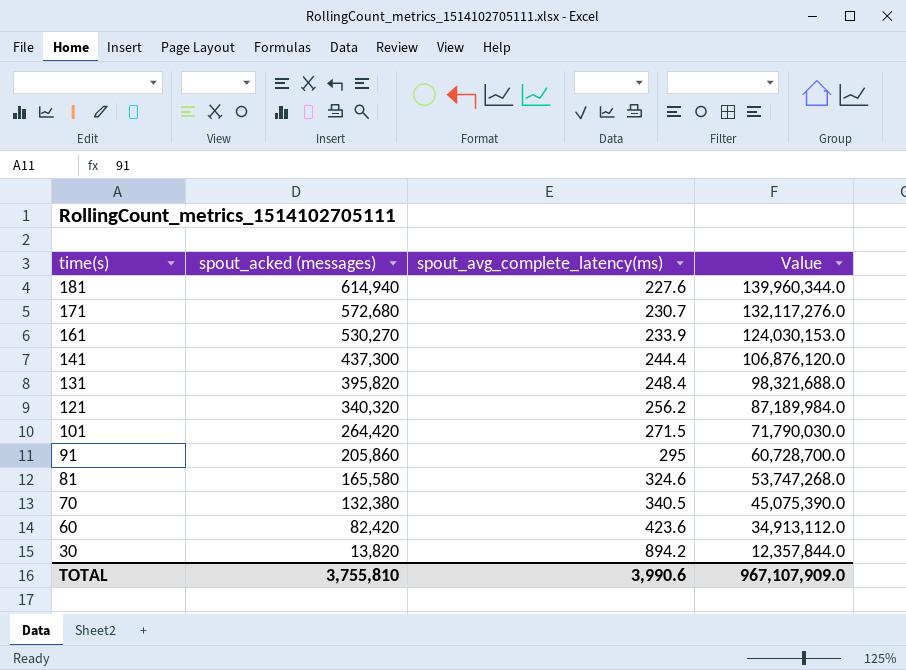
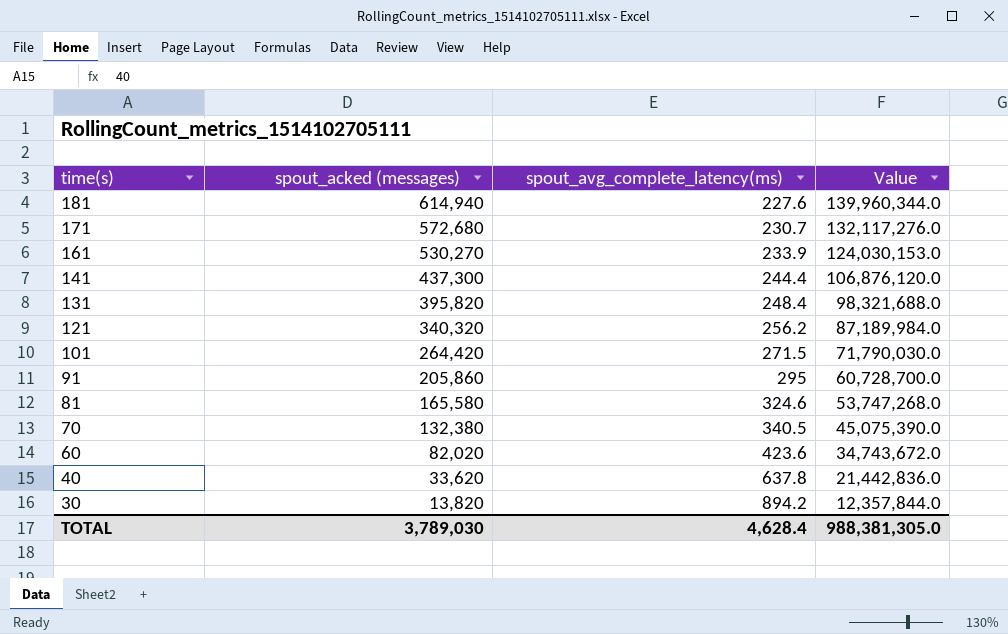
60 | spout_acked (messages): 82,420 -> 82,020
60 | Value: 34,913,112.0 -> 34,743,672.0
row 40: none -> 33,620 | 637.8 | 21,442,836.0
TOTAL | spout_acked (messages): 3,755,810 -> 3,789,030
TOTAL | spout_avg_complete_latency(ms): 3,990.6 -> 4,628.4
TOTAL | Value: 967,107,909.0 -> 988,381,305.0

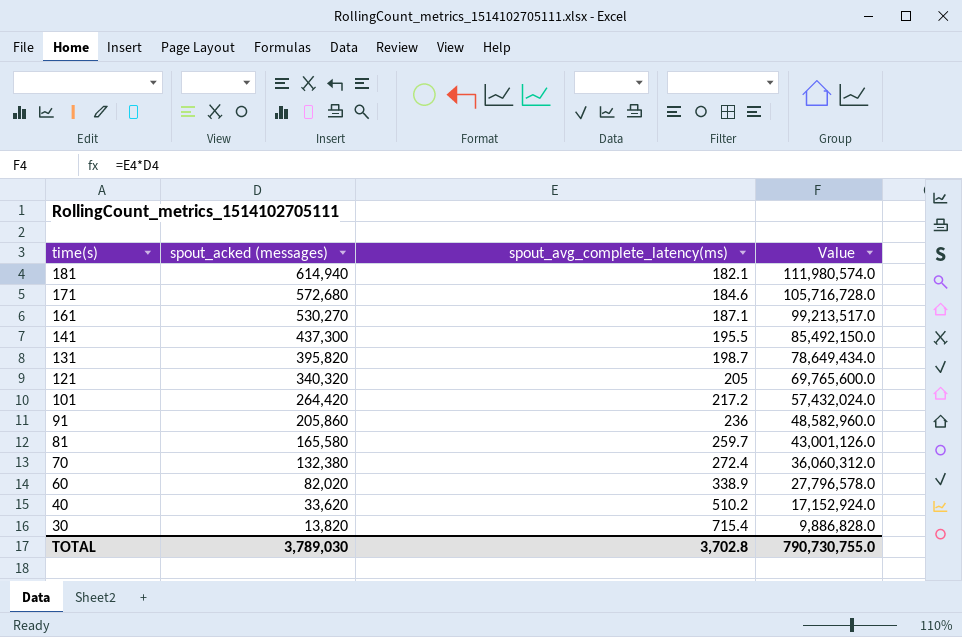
181 | spout_avg_complete_latency(ms): 227.6 -> 182.1
181 | Value: 139,960,344.0 -> 111,980,574.0
171 | spout_avg_complete_latency(ms): 230.7 -> 184.6
171 | Value: 132,117,276.0 -> 105,716,728.0
161 | spout_avg_complete_latency(ms): 233.9 -> 187.1
161 | Value: 124,030,153.0 -> 99,213,517.0
141 | spout_avg_complete_latency(ms): 244.4 -> 195.5
141 | Value: 106,876,120.0 -> 85,492,150.0
131 | spout_avg_complete_latency(ms): 248.4 -> 198.7
131 | Value: 98,321,688.0 -> 78,649,434.0
121 | spout_avg_complete_latency(ms): 256.2 -> 205
121 | Value: 87,189,984.0 -> 69,765,600.0
101 | spout_avg_complete_latency(ms): 271.5 -> 217.2
101 | Value: 71,790,030.0 -> 57,432,024.0
91 | spout_avg_complete_latency(ms): 295 -> 236
91 | Value: 60,728,700.0 -> 48,582,960.0
81 | spout_avg_complete_latency(ms): 324.6 -> 259.7
81 | Value: 53,747,268.0 -> 43,001,126.0
70 | spout_avg_complete_latency(ms): 340.5 -> 272.4
70 | Value: 45,075,390.0 -> 36,060,312.0
60 | spout_avg_complete_latency(ms): 423.6 -> 338.9
60 | Value: 34,743,672.0 -> 27,796,578.0
40 | spout_avg_complete_latency(ms): 637.8 -> 510.2
40 | Value: 21,442,836.0 -> 17,152,924.0
30 | spout_avg_complete_latency(ms): 894.2 -> 715.4
30 | Value: 12,357,844.0 -> 9,886,828.0
TOTAL | spout_avg_complete_latency(ms): 4,628.4 -> 3,702.8
TOTAL | Value: 988,381,305.0 -> 790,730,755.0

